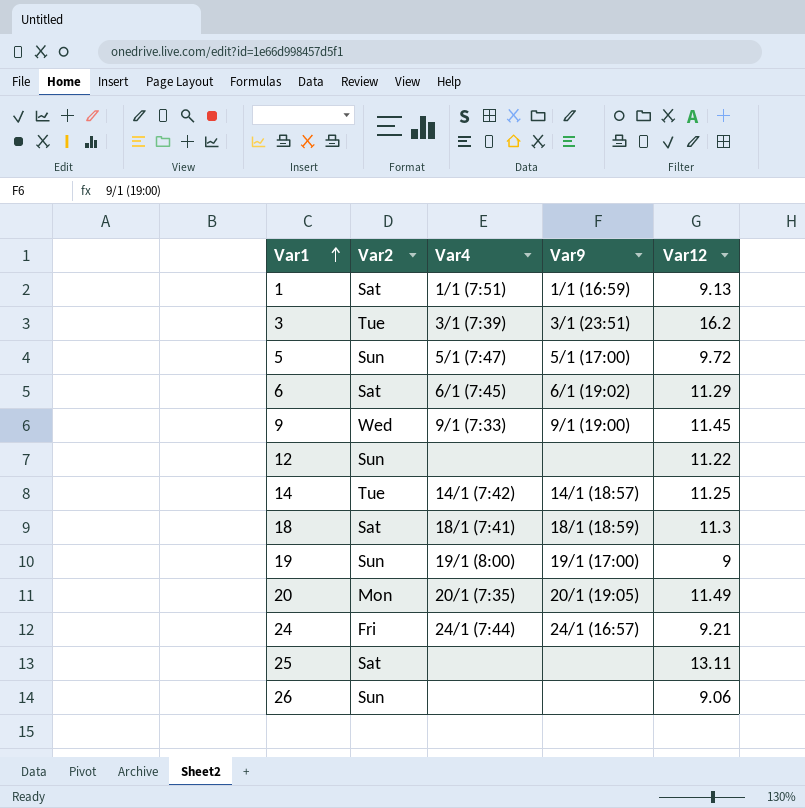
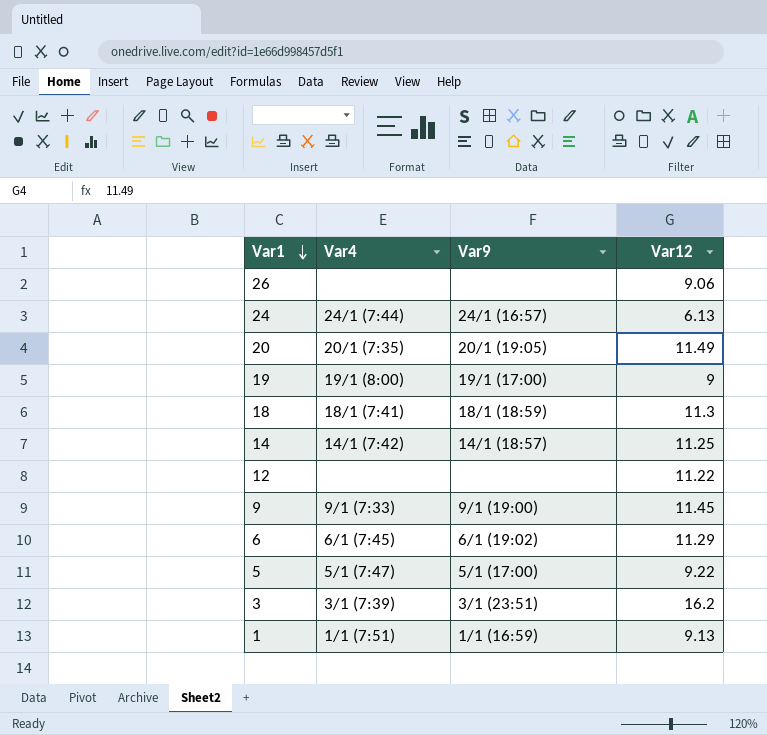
row order: Var1 ascending -> Var1 descending
column Var2 | position: 2 -> none
row 25: Sat | none | none | 13.11 -> none
24 | Var12: 9.21 -> 6.13
5 | Var12: 9.72 -> 9.22

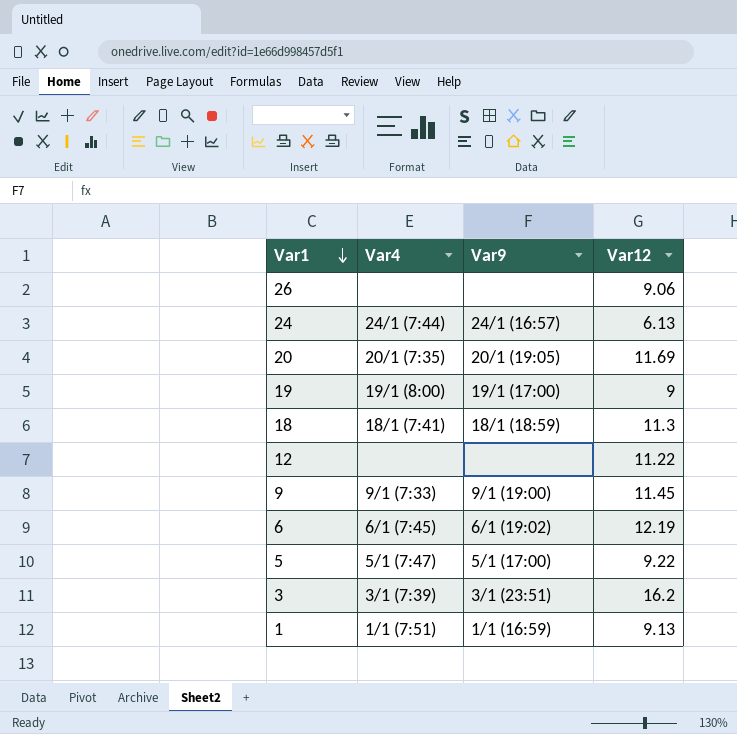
row 14: 14/1 (7:42) | 14/1 (18:57) | 11.25 -> none
20 | Var12: 11.49 -> 11.69
6 | Var12: 11.29 -> 12.19

